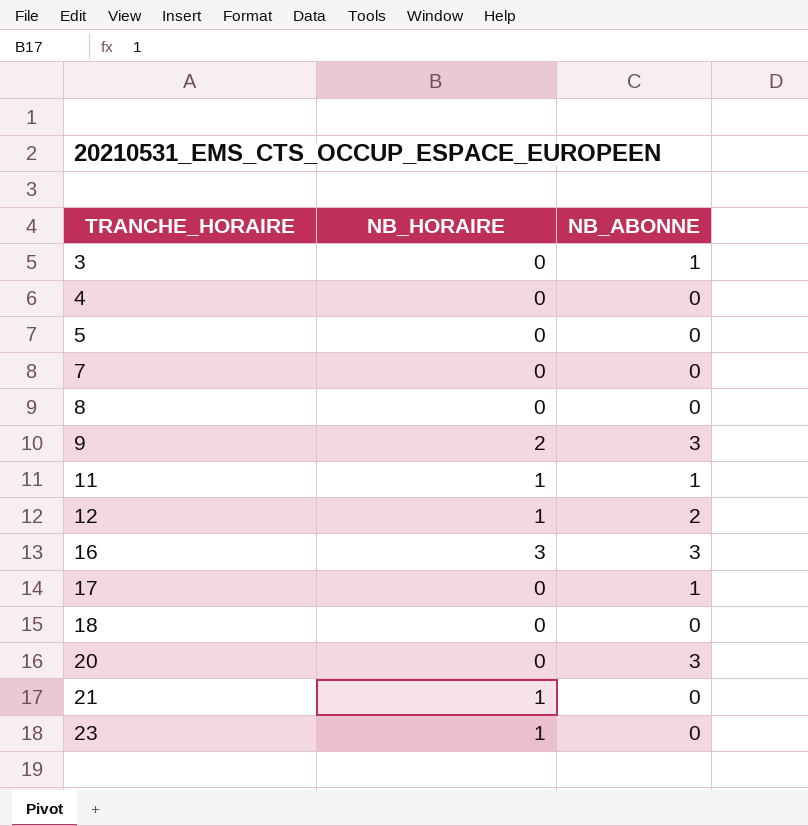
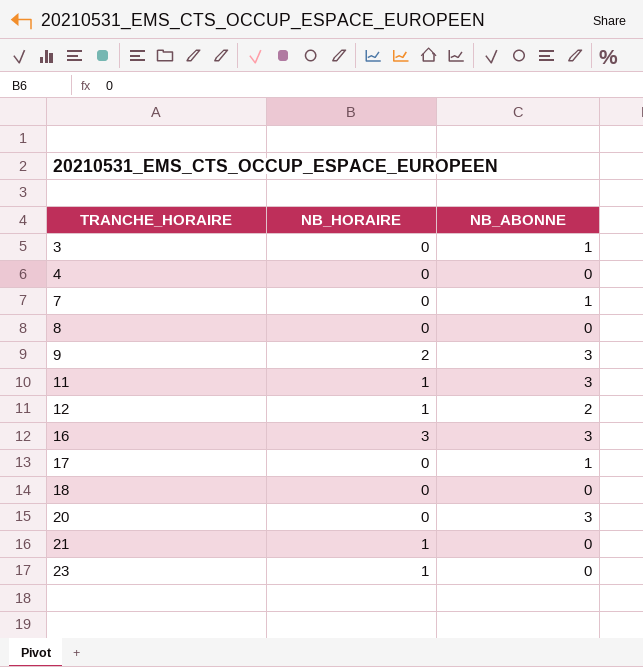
row 5: 0 | 0 -> none
7 | NB_ABONNE: 0 -> 1
11 | NB_ABONNE: 1 -> 3

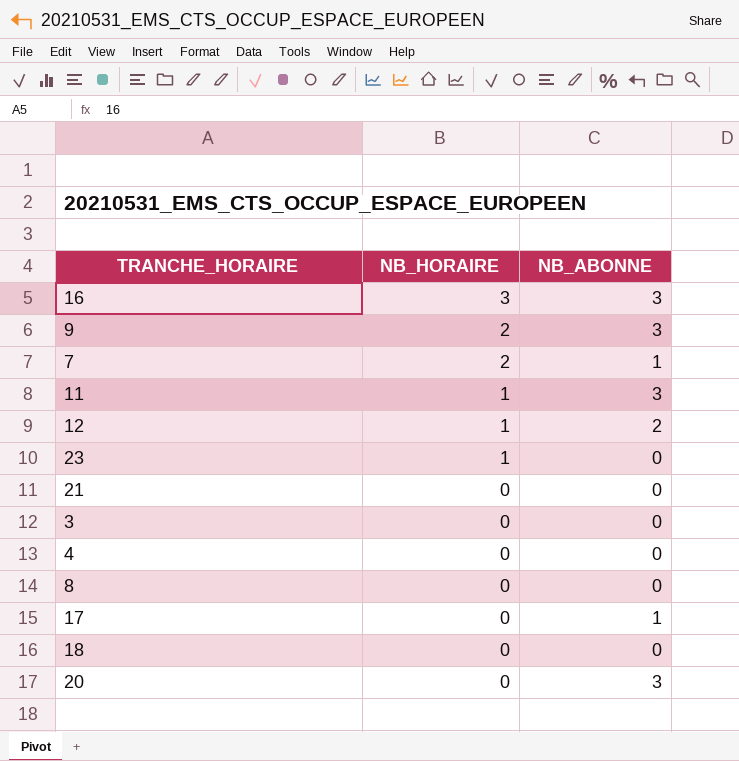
row order: TRANCHE_HORAIRE ascending -> NB_HORAIRE descending
7 | NB_HORAIRE: 0 -> 2
21 | NB_HORAIRE: 1 -> 0
3 | NB_ABONNE: 1 -> 0

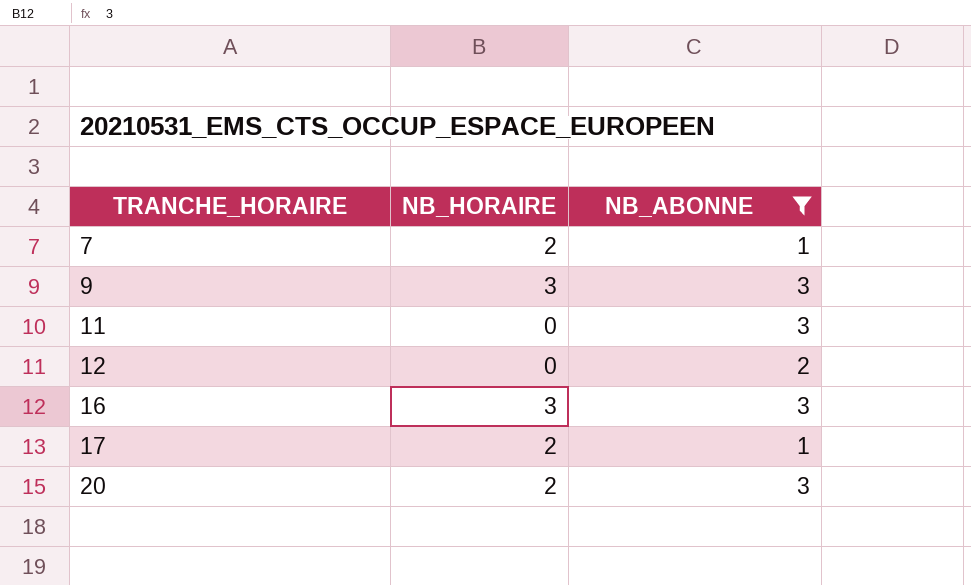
filter: none -> NB_ABONNE != 0
row order: NB_HORAIRE descending -> TRANCHE_HORAIRE ascending
9 | NB_HORAIRE: 2 -> 3
11 | NB_HORAIRE: 1 -> 0
12 | NB_HORAIRE: 1 -> 0
17 | NB_HORAIRE: 0 -> 2
20 | NB_HORAIRE: 0 -> 2

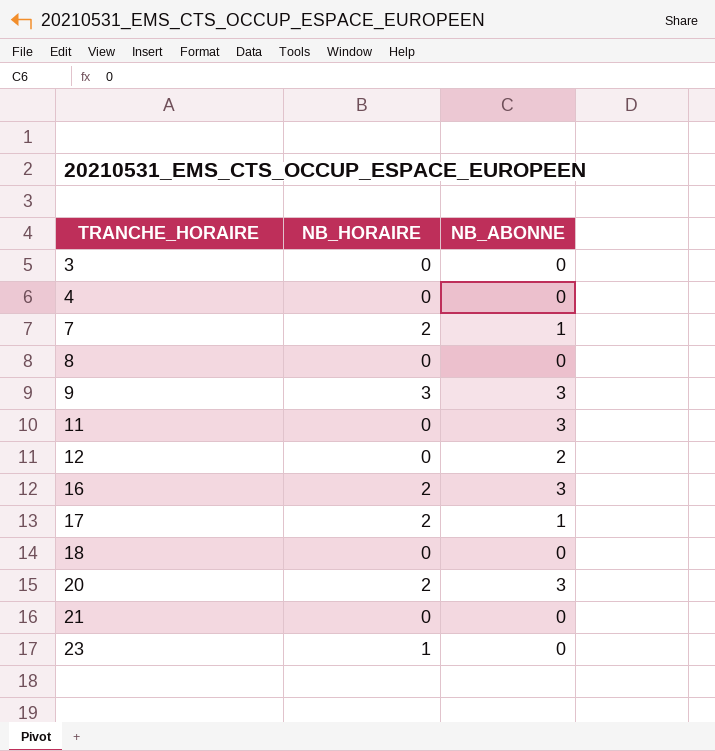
filter: NB_ABONNE != 0 -> none
16 | NB_HORAIRE: 3 -> 2

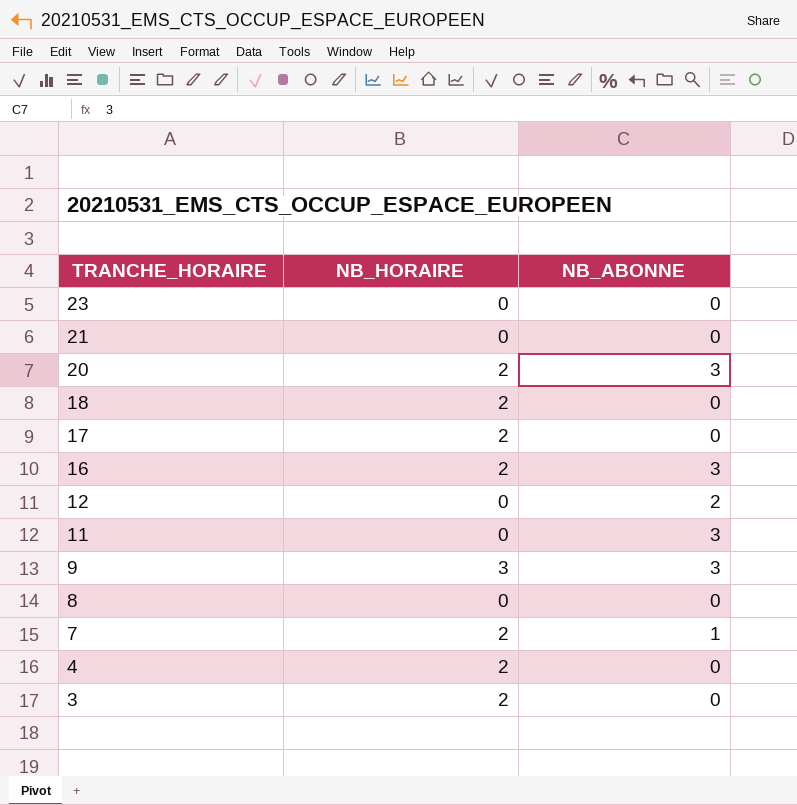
row order: TRANCHE_HORAIRE ascending -> TRANCHE_HORAIRE descending
23 | NB_HORAIRE: 1 -> 0
18 | NB_HORAIRE: 0 -> 2
17 | NB_ABONNE: 1 -> 0
4 | NB_HORAIRE: 0 -> 2
3 | NB_HORAIRE: 0 -> 2

